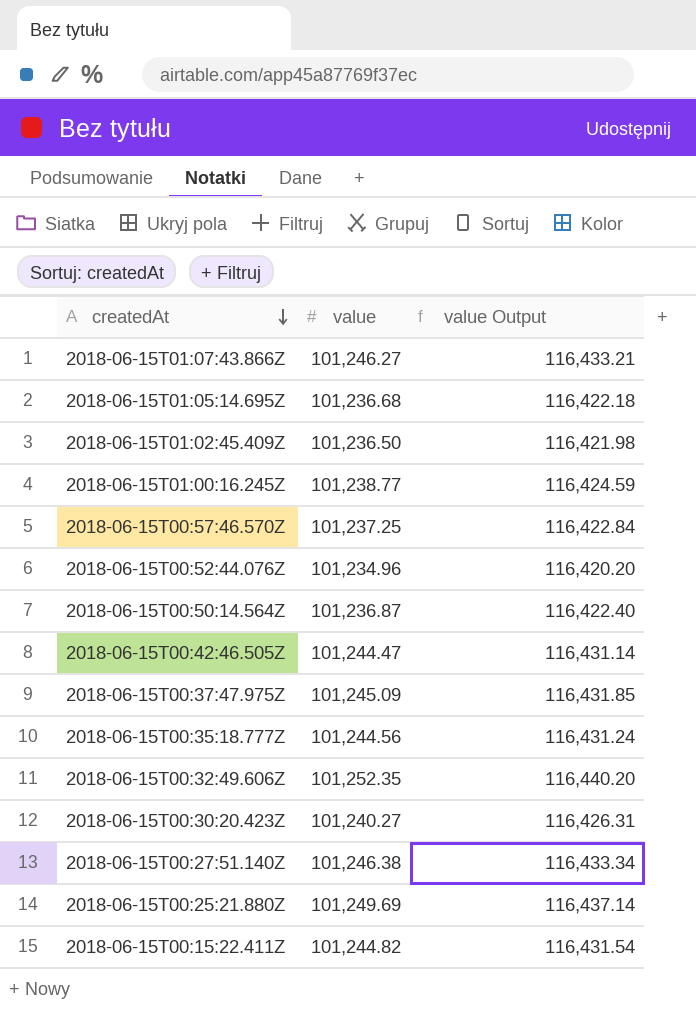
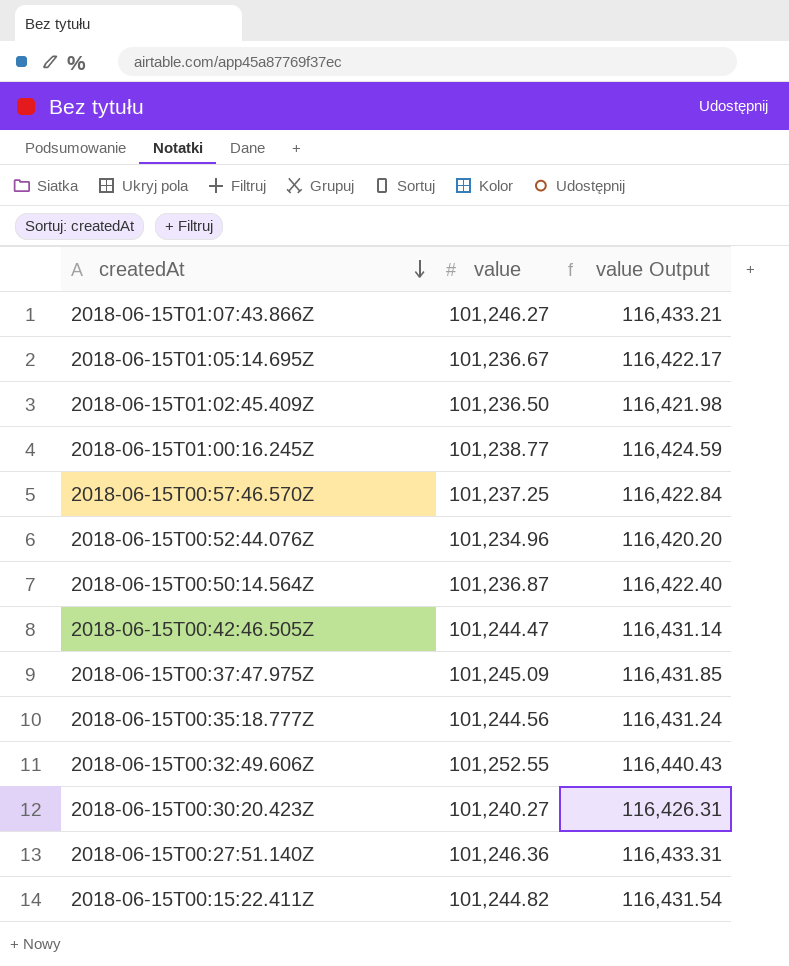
row 2018-06-15T00:25:21.880Z: 101,249.69 | 116,437.14 -> none
2018-06-15T01:05:14.695Z | value: 101,236.68 -> 101,236.67
2018-06-15T01:05:14.695Z | value Output: 116,422.18 -> 116,422.17
2018-06-15T00:32:49.606Z | value: 101,252.35 -> 101,252.55
2018-06-15T00:32:49.606Z | value Output: 116,440.20 -> 116,440.43
2018-06-15T00:27:51.140Z | value: 101,246.38 -> 101,246.36
2018-06-15T00:27:51.140Z | value Output: 116,433.34 -> 116,433.31

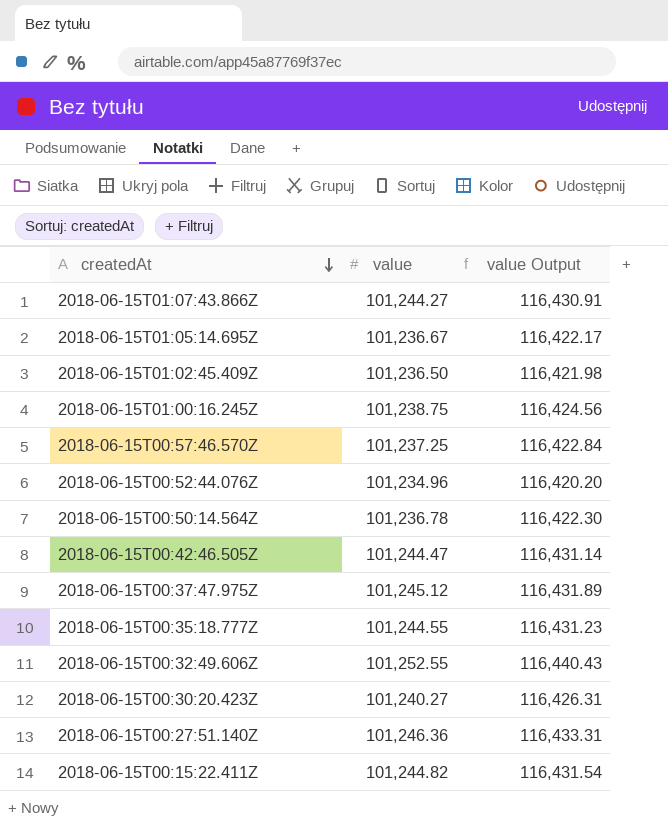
2018-06-15T01:07:43.866Z | value: 101,246.27 -> 101,244.27
2018-06-15T01:07:43.866Z | value Output: 116,433.21 -> 116,430.91
2018-06-15T01:00:16.245Z | value: 101,238.77 -> 101,238.75
2018-06-15T01:00:16.245Z | value Output: 116,424.59 -> 116,424.56
2018-06-15T00:50:14.564Z | value: 101,236.87 -> 101,236.78
2018-06-15T00:50:14.564Z | value Output: 116,422.40 -> 116,422.30
2018-06-15T00:37:47.975Z | value: 101,245.09 -> 101,245.12
2018-06-15T00:37:47.975Z | value Output: 116,431.85 -> 116,431.89
2018-06-15T00:35:18.777Z | value: 101,244.56 -> 101,244.55
2018-06-15T00:35:18.777Z | value Output: 116,431.24 -> 116,431.23

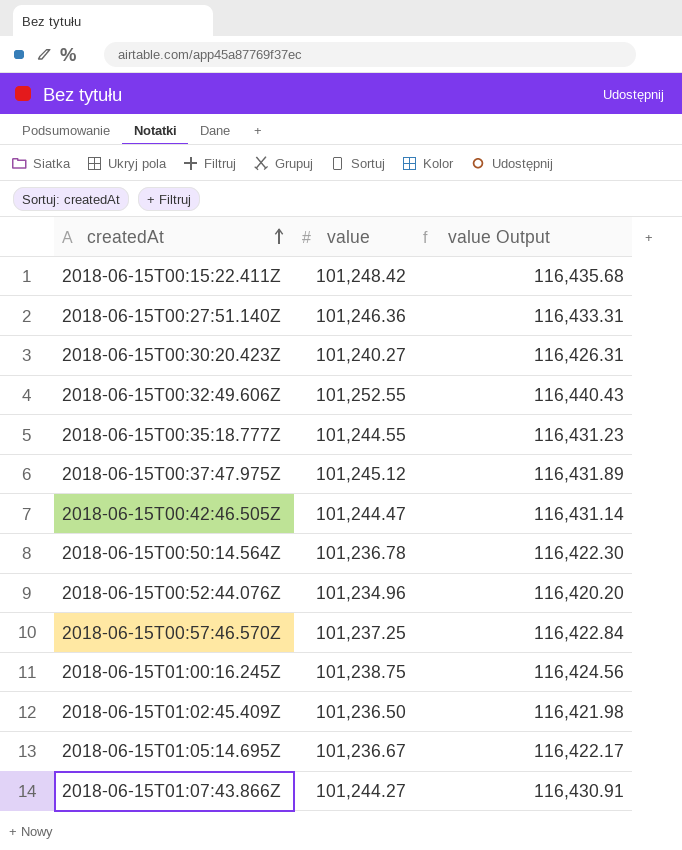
row order: createdAt descending -> createdAt ascending
2018-06-15T00:15:22.411Z | value: 101,244.82 -> 101,248.42
2018-06-15T00:15:22.411Z | value Output: 116,431.54 -> 116,435.68

